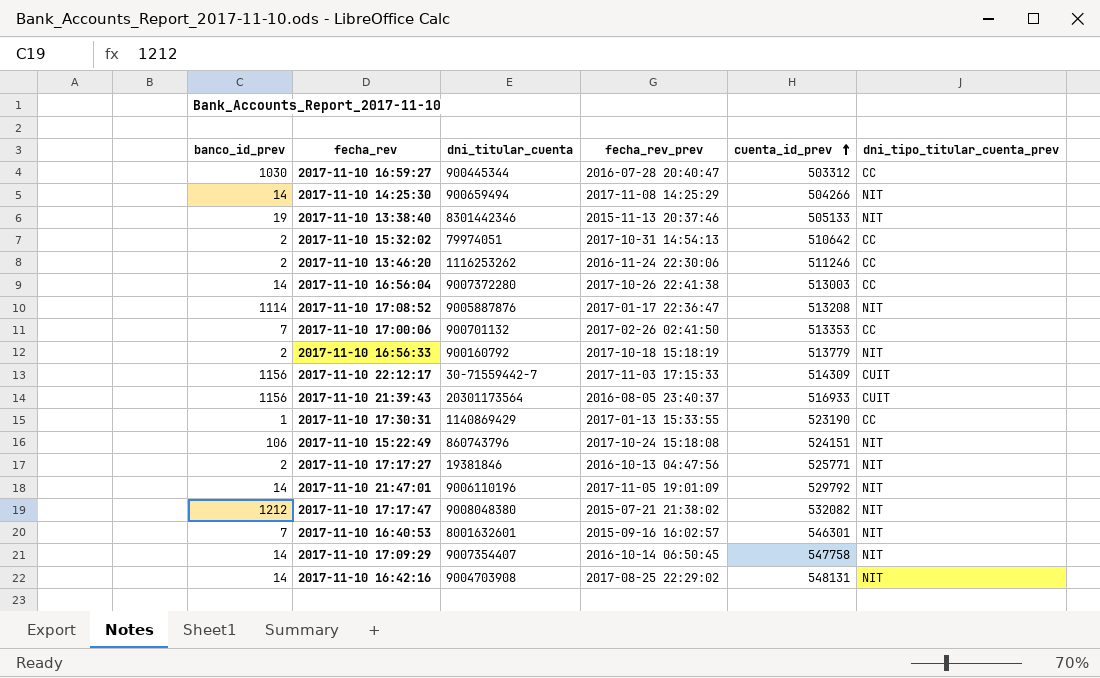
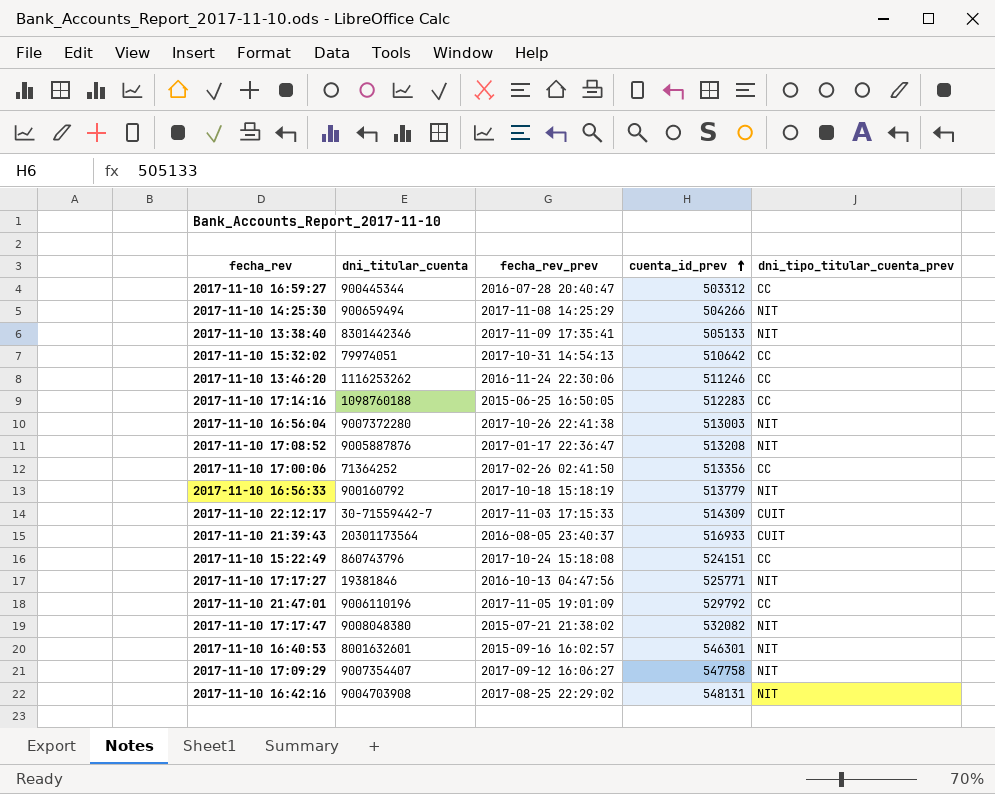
column banco_id_prev | position: 1 -> none
row 2017-11-10 17:30:31: 1 | 1140869429 | 2017-01-13 15:33:55 | 523190 | CC -> none
2017-11-10 13:38:40 | fecha_rev_prev: 2015-11-13 20:37:46 -> 2017-11-09 17:35:41
row 2017-11-10 17:14:16: none -> 1098760188 | 2015-06-25 16:50:05 | 512283 | CC
2017-11-10 16:56:04 | dni_tipo_titular_cuenta_prev: CC -> NIT
2017-11-10 17:00:06 | dni_titular_cuenta: 900701132 -> 71364252
2017-11-10 17:00:06 | cuenta_id_prev: 513353 -> 513356
2017-11-10 15:22:49 | dni_tipo_titular_cuenta_prev: NIT -> CC
2017-11-10 21:47:01 | dni_tipo_titular_cuenta_prev: NIT -> CC
2017-11-10 17:09:29 | fecha_rev_prev: 2016-10-14 06:50:45 -> 2017-09-12 16:06:27

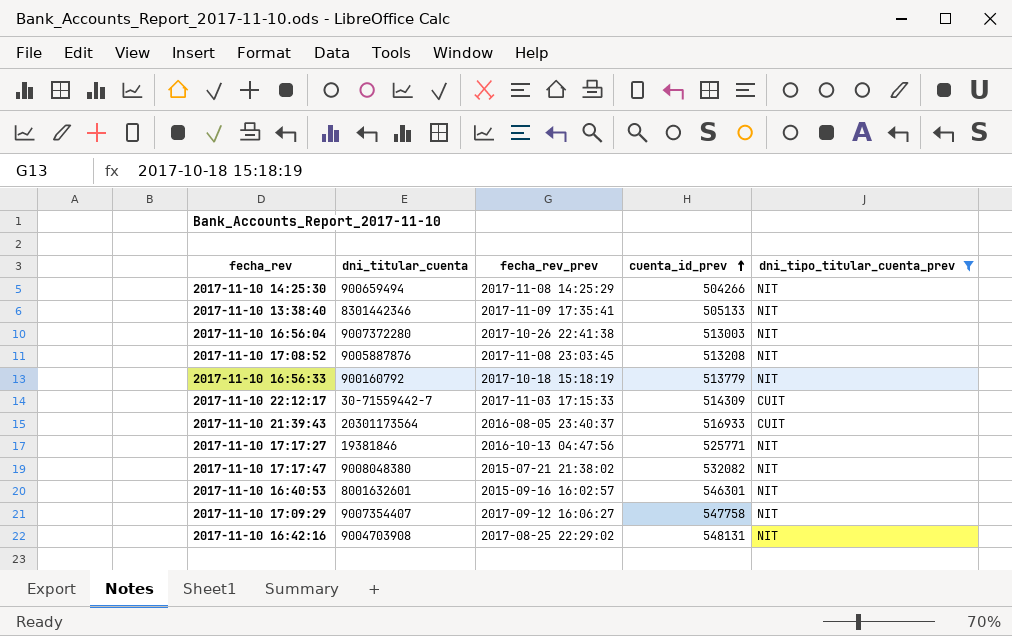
filter: none -> dni_tipo_titular_cuenta_prev != CC
2017-11-10 17:08:52 | fecha_rev_prev: 2017-01-17 22:36:47 -> 2017-11-08 23:03:45

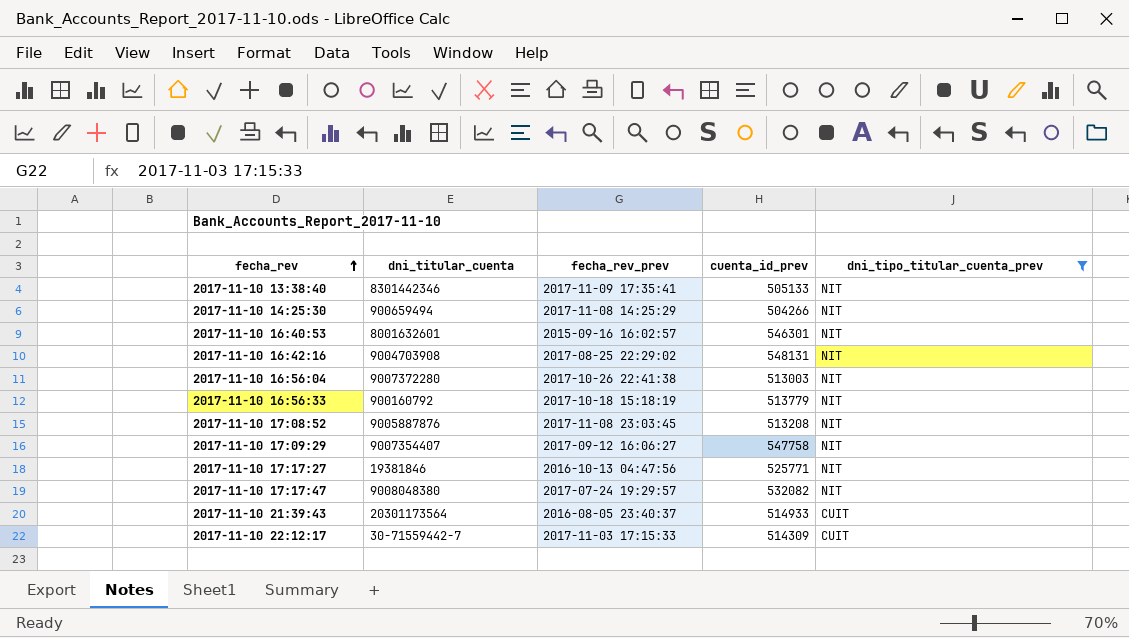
row order: cuenta_id_prev ascending -> fecha_rev ascending
2017-11-10 17:17:47 | fecha_rev_prev: 2015-07-21 21:38:02 -> 2017-07-24 19:29:57
2017-11-10 21:39:43 | cuenta_id_prev: 516933 -> 514933

